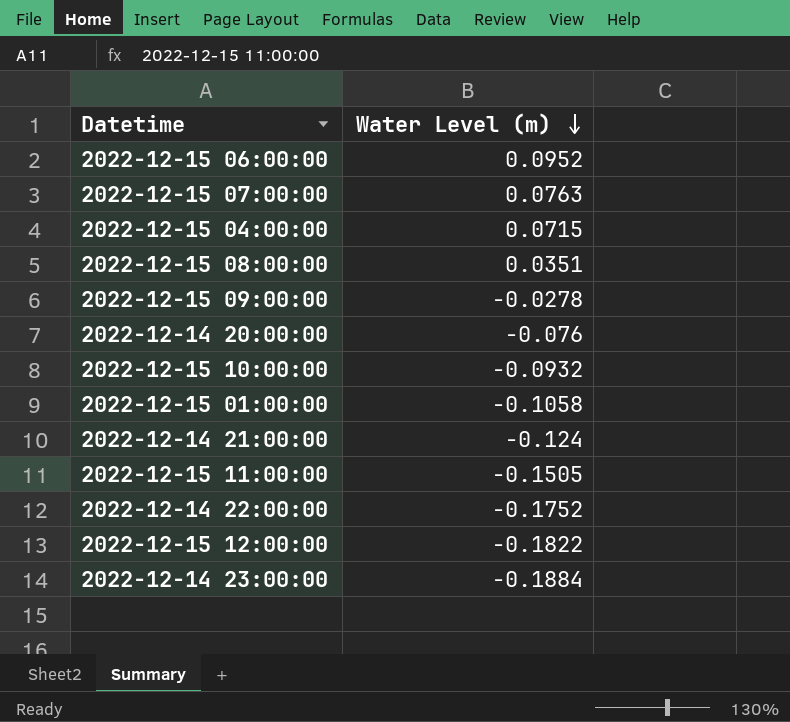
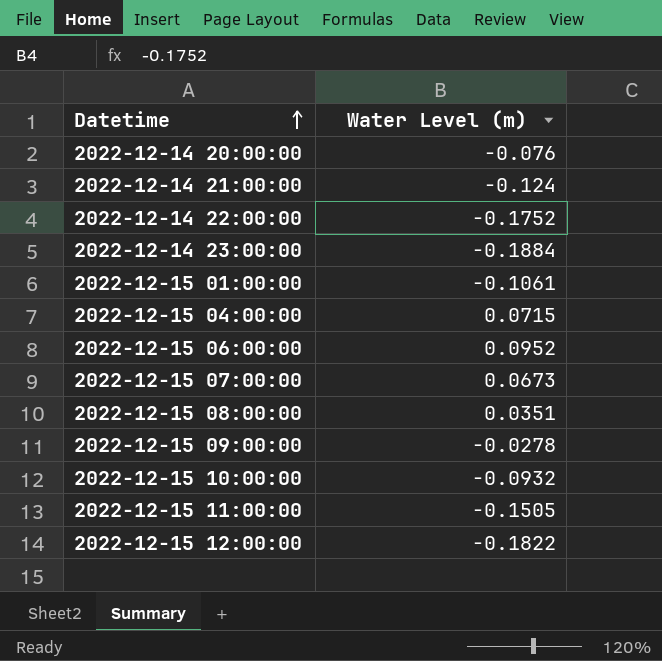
row order: Water Level (m) descending -> Datetime ascending
2022-12-15 01:00:00 | Water Level (m): -0.1058 -> -0.1061
2022-12-15 07:00:00 | Water Level (m): 0.0763 -> 0.0673

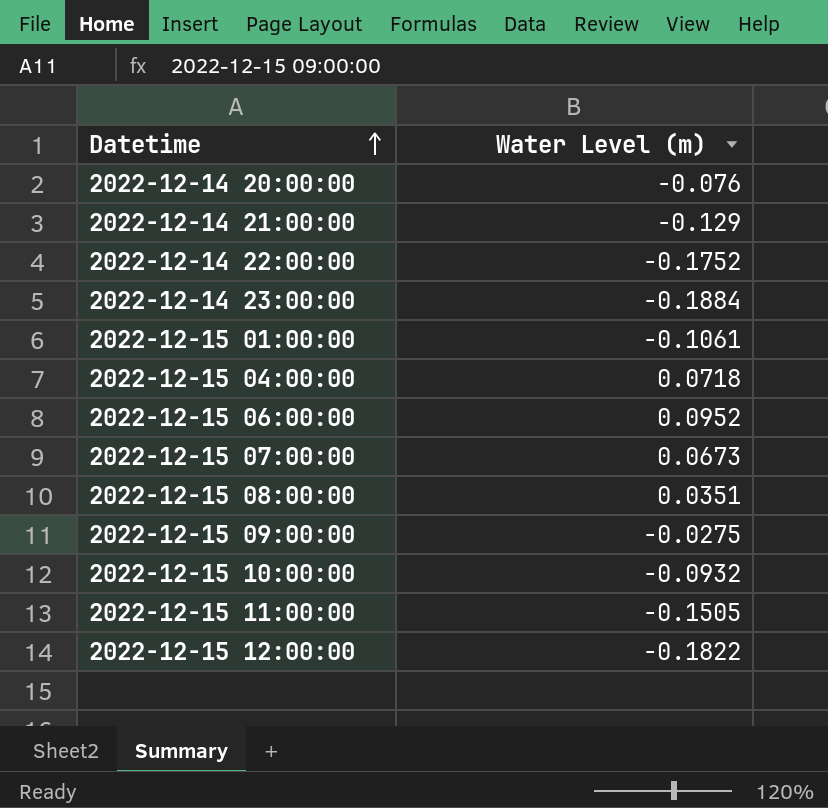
2022-12-14 21:00:00 | Water Level (m): -0.124 -> -0.129
2022-12-15 04:00:00 | Water Level (m): 0.0715 -> 0.0718
2022-12-15 09:00:00 | Water Level (m): -0.0278 -> -0.0275

